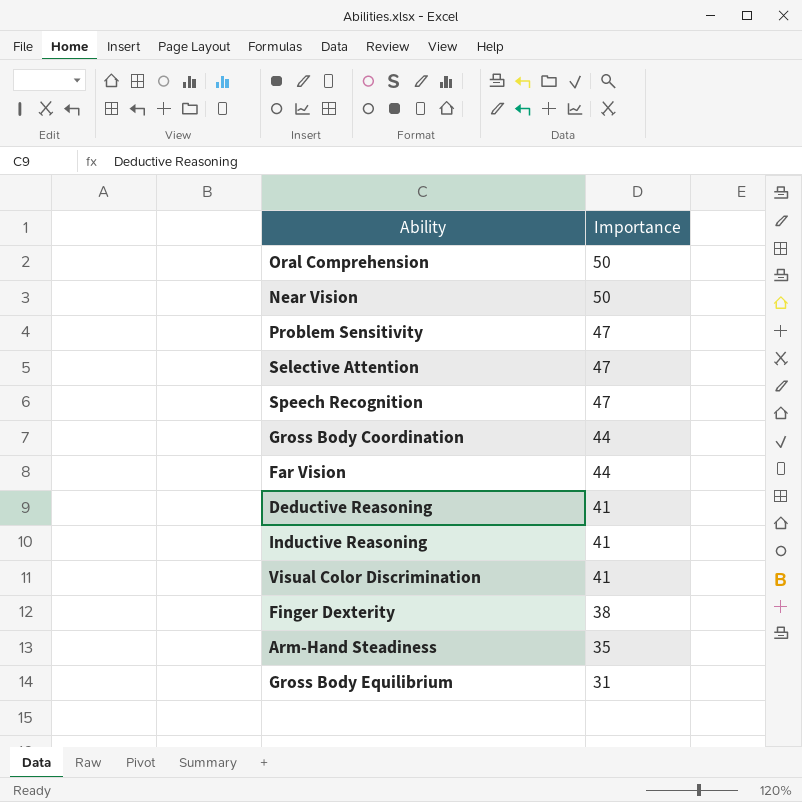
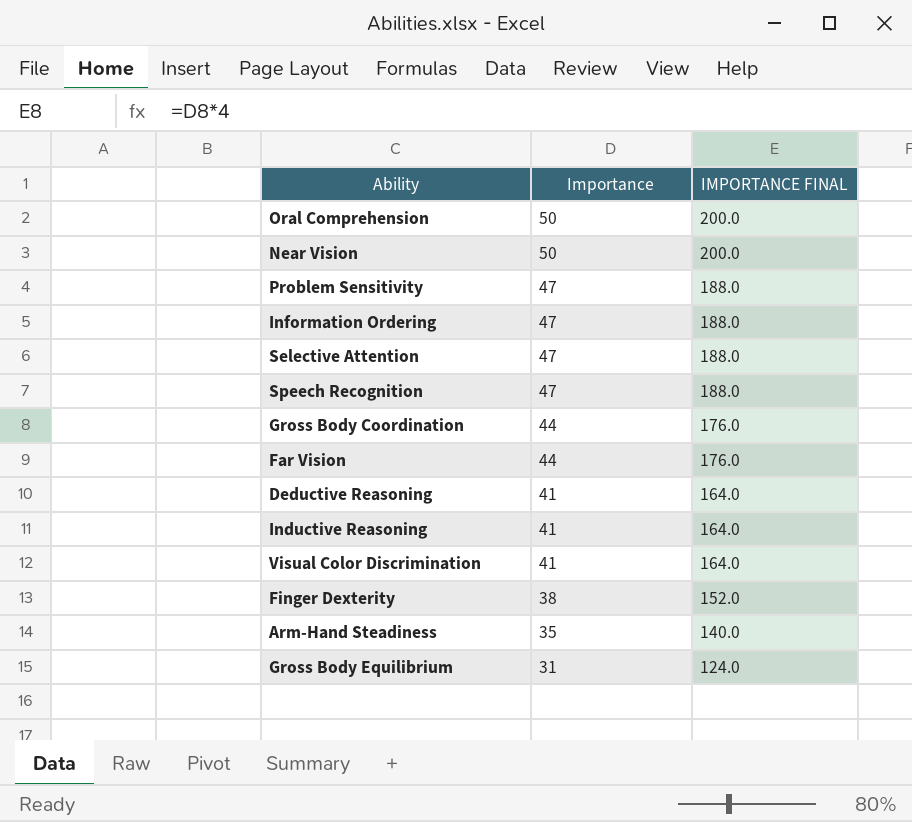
column IMPORTANCE FINAL | formula: none -> [Importance] * 4
row Information Ordering: none -> 47 | 188.0

